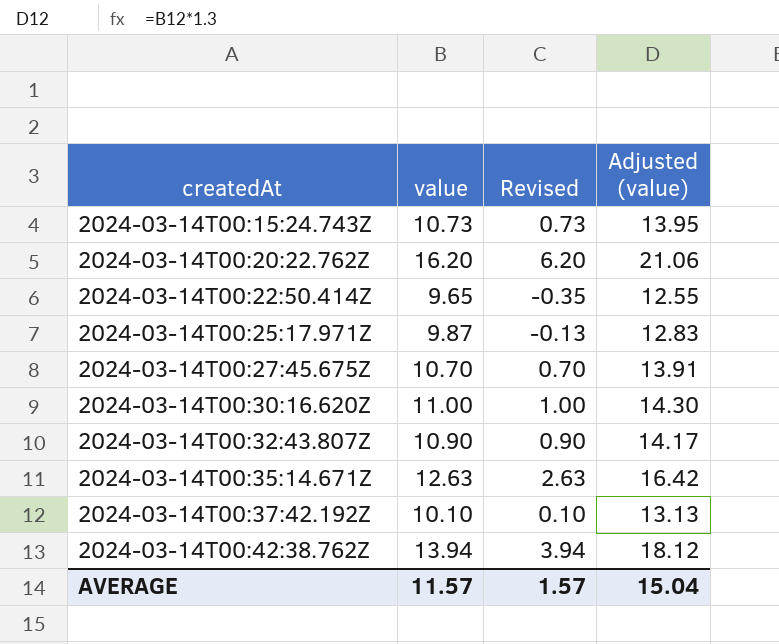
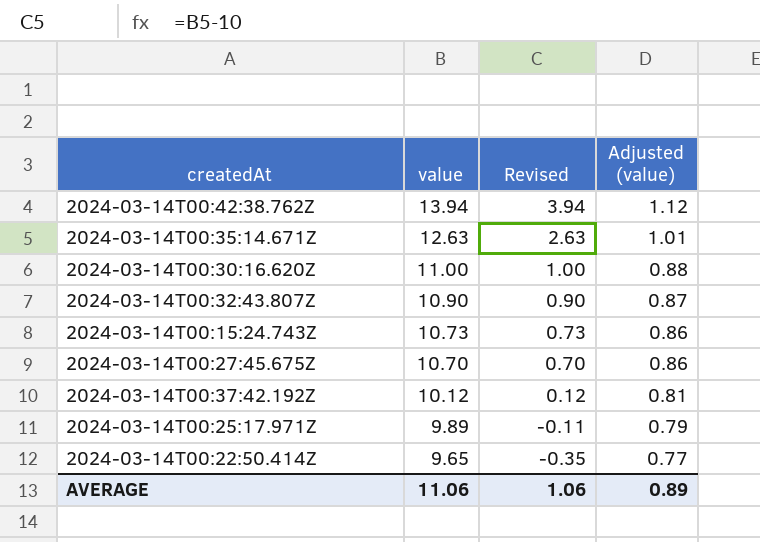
row order: createdAt ascending -> value descending
column Adjusted (value) | formula: [value] * 1.3 -> [value] * 0.08
row 2024-03-14T00:20:22.762Z: 16.20 | 6.20 | 21.06 -> none
2024-03-14T00:37:42.192Z | value: 10.10 -> 10.12
2024-03-14T00:37:42.192Z | Revised: 0.10 -> 0.12
2024-03-14T00:25:17.971Z | value: 9.87 -> 9.89
2024-03-14T00:25:17.971Z | Revised: -0.13 -> -0.11
AVERAGE | value: 11.57 -> 11.06
AVERAGE | Revised: 1.57 -> 1.06
AVERAGE | Adjusted (value): 15.04 -> 0.89

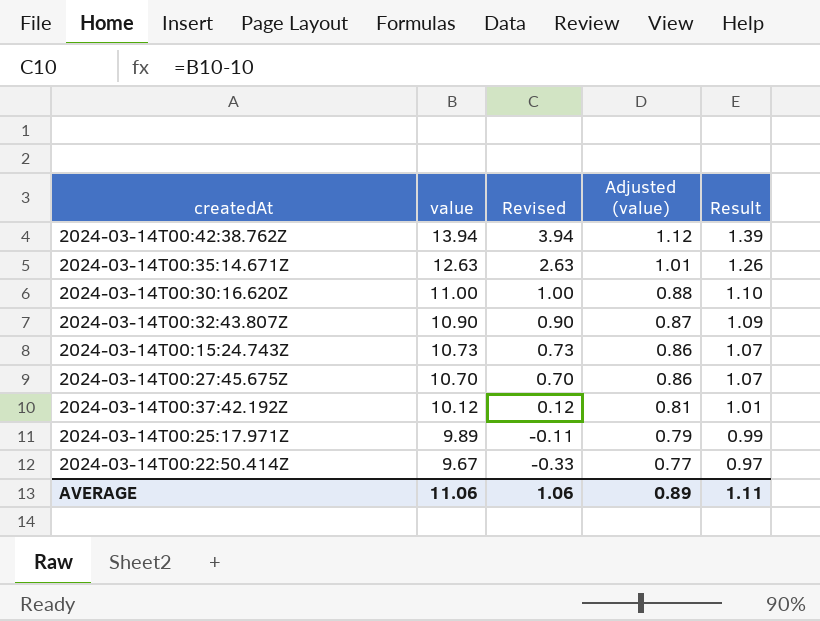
column Result | formula: none -> [value] * 0.1
2024-03-14T00:22:50.414Z | value: 9.65 -> 9.67
2024-03-14T00:22:50.414Z | Revised: -0.35 -> -0.33

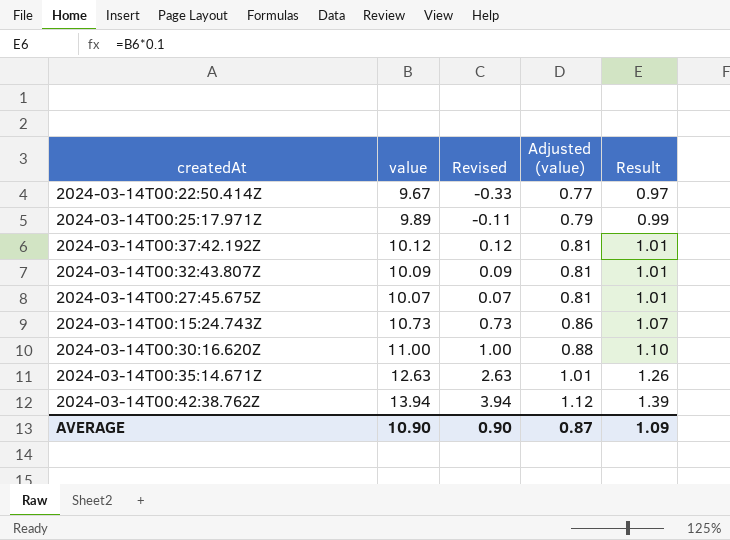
row order: value descending -> Adjusted (value) ascending
2024-03-14T00:32:43.807Z | value: 10.90 -> 10.09
2024-03-14T00:32:43.807Z | Revised: 0.90 -> 0.09
2024-03-14T00:32:43.807Z | Adjusted (value): 0.87 -> 0.81
2024-03-14T00:32:43.807Z | Result: 1.09 -> 1.01
2024-03-14T00:27:45.675Z | value: 10.70 -> 10.07
2024-03-14T00:27:45.675Z | Revised: 0.70 -> 0.07
2024-03-14T00:27:45.675Z | Adjusted (value): 0.86 -> 0.81
2024-03-14T00:27:45.675Z | Result: 1.07 -> 1.01
AVERAGE | value: 11.06 -> 10.90
AVERAGE | Revised: 1.06 -> 0.90
AVERAGE | Adjusted (value): 0.89 -> 0.87
AVERAGE | Result: 1.11 -> 1.09

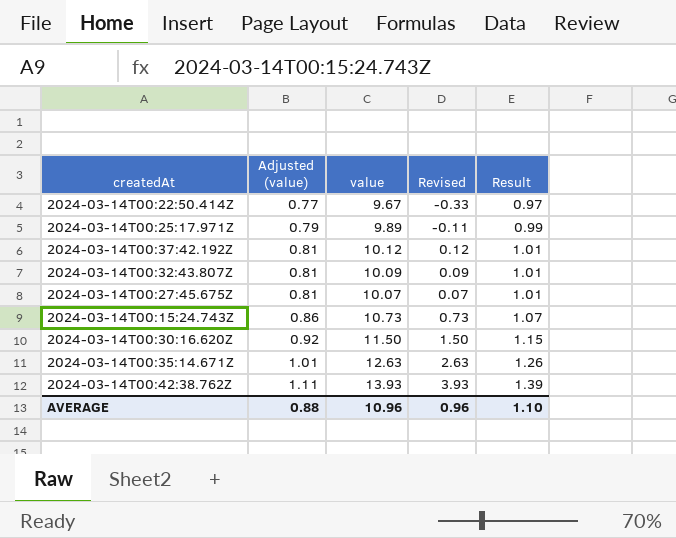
column Adjusted (value) | position: 4 -> 2
2024-03-14T00:30:16.620Z | Adjusted (value): 0.88 -> 0.92
2024-03-14T00:30:16.620Z | value: 11.00 -> 11.50
2024-03-14T00:30:16.620Z | Revised: 1.00 -> 1.50
2024-03-14T00:30:16.620Z | Result: 1.10 -> 1.15
2024-03-14T00:42:38.762Z | Adjusted (value): 1.12 -> 1.11
2024-03-14T00:42:38.762Z | value: 13.94 -> 13.93
2024-03-14T00:42:38.762Z | Revised: 3.94 -> 3.93
AVERAGE | Adjusted (value): 0.87 -> 0.88
AVERAGE | value: 10.90 -> 10.96
AVERAGE | Revised: 0.90 -> 0.96
AVERAGE | Result: 1.09 -> 1.10

